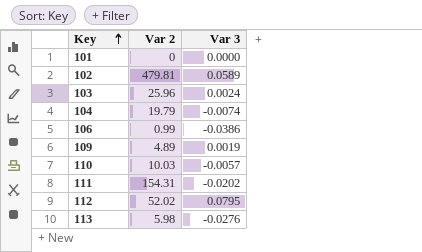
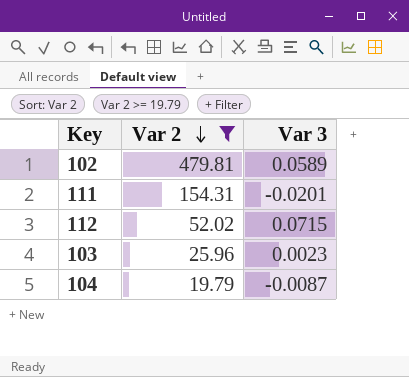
filter: none -> Var 2 >= 19.79
row order: Key ascending -> Var 2 descending
111 | Var 3: -0.0202 -> -0.0201
112 | Var 3: 0.0795 -> 0.0715
103 | Var 3: 0.0024 -> 0.0023
104 | Var 3: -0.0074 -> -0.0087

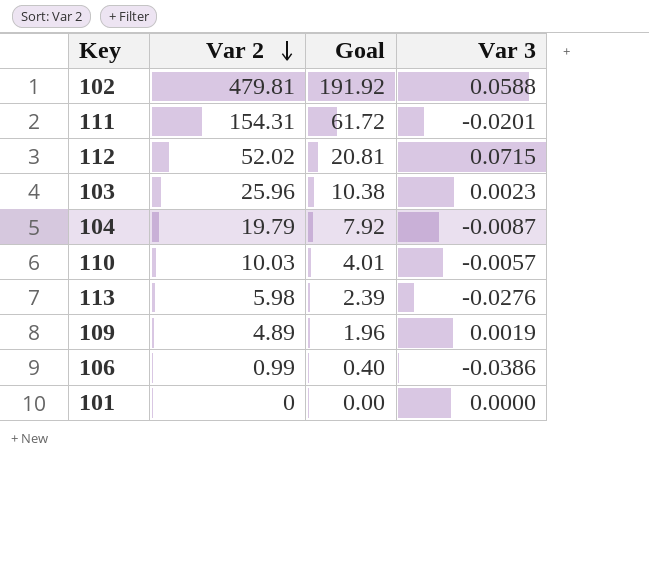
filter: Var 2 >= 19.79 -> none
column Goal | formula: none -> [Var 2] * 0.4
102 | Var 3: 0.0589 -> 0.0588

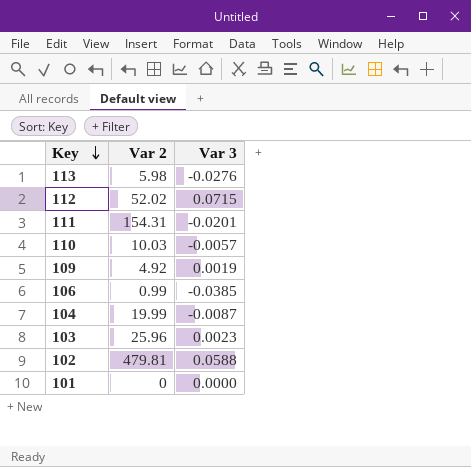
row order: Var 2 descending -> Key descending
column Goal | formula: [Var 2] * 0.4 -> none
109 | Var 2: 4.89 -> 4.92
106 | Var 3: -0.0386 -> -0.0385
104 | Var 2: 19.79 -> 19.99

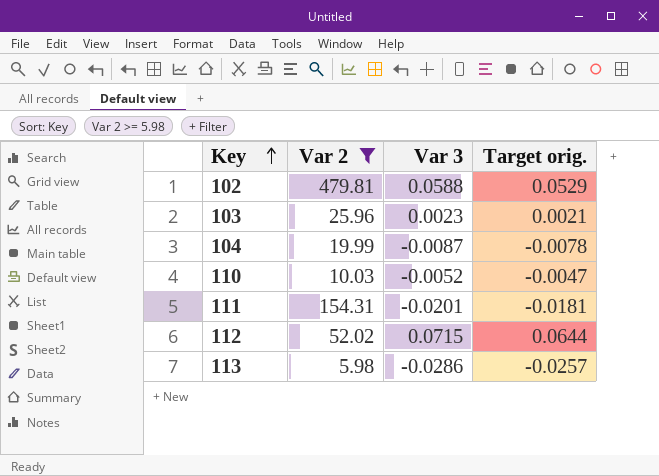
filter: none -> Var 2 >= 5.98
row order: Key descending -> Key ascending
column Target orig. | formula: none -> [Var 3] * 0.9
110 | Var 3: -0.0057 -> -0.0052
113 | Var 3: -0.0276 -> -0.0286

